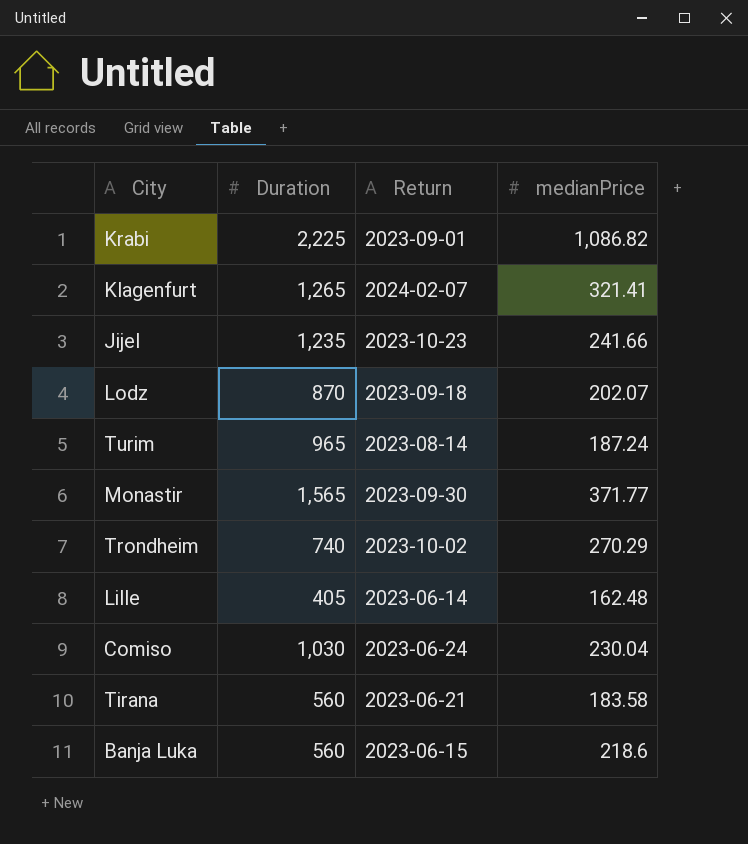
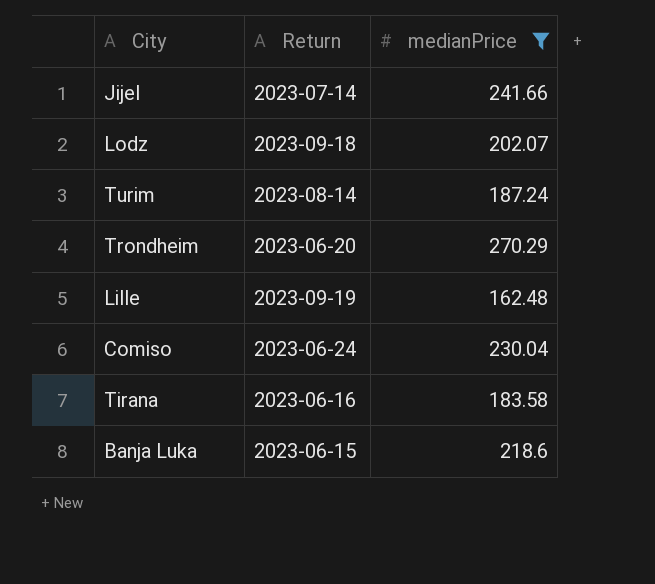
filter: none -> medianPrice <= 270.29
column Duration | position: 2 -> none
Jijel | Return: 2023-10-23 -> 2023-07-14
Trondheim | Return: 2023-10-02 -> 2023-06-20
Lille | Return: 2023-06-14 -> 2023-09-19
Tirana | Return: 2023-06-21 -> 2023-06-16

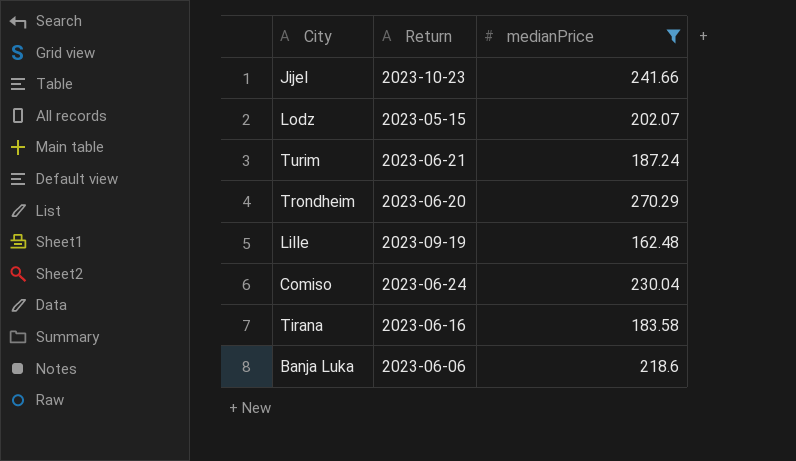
Jijel | Return: 2023-07-14 -> 2023-10-23
Lodz | Return: 2023-09-18 -> 2023-05-15
Turim | Return: 2023-08-14 -> 2023-06-21
Banja Luka | Return: 2023-06-15 -> 2023-06-06

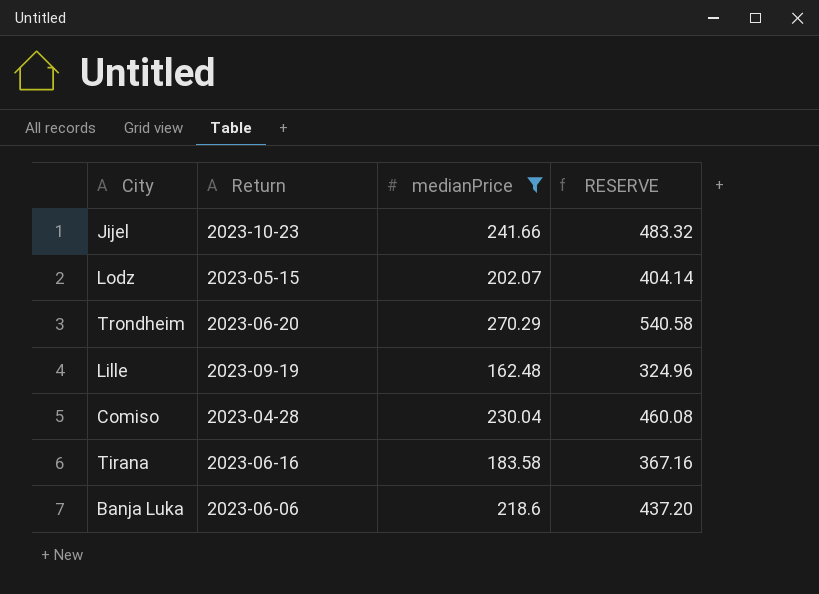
column RESERVE | formula: none -> [medianPrice] * 2
row Turim: 2023-06-21 | 187.24 -> none
Comiso | Return: 2023-06-24 -> 2023-04-28

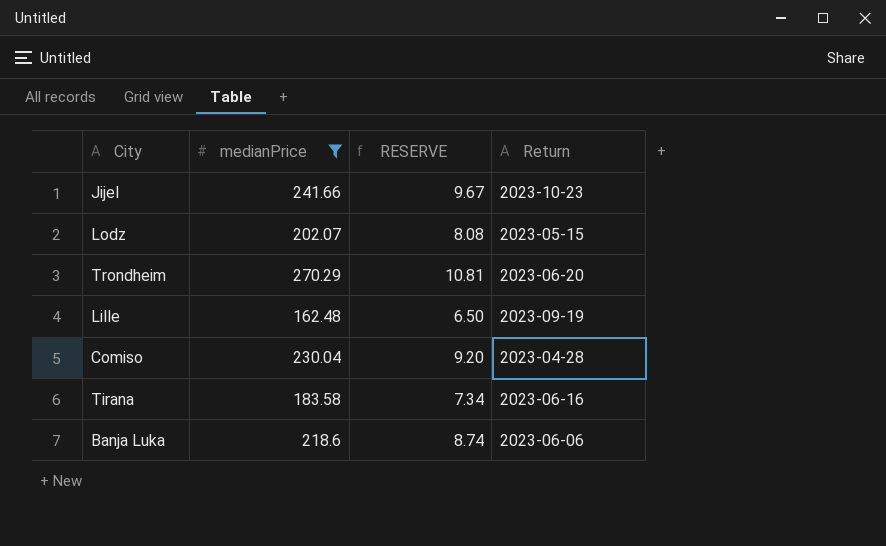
column RESERVE | formula: [medianPrice] * 2 -> [medianPrice] * 0.04
column Return | position: 2 -> 4

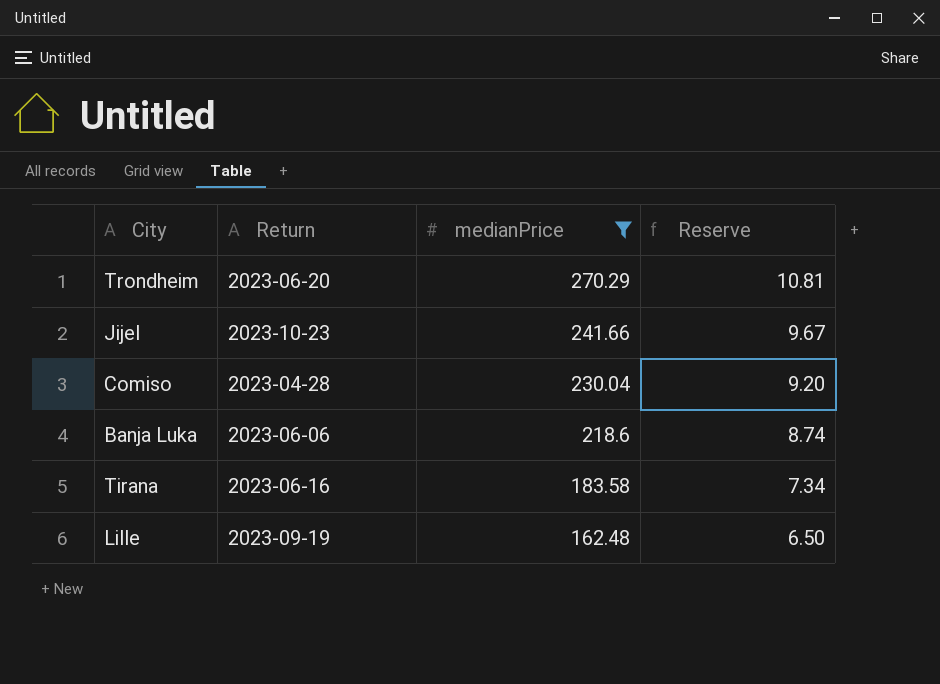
row order: none -> medianPrice descending
column Return | position: 4 -> 2
column name: RESERVE -> Reserve
row Lodz: 202.07 | 8.08 | 2023-05-15 -> none

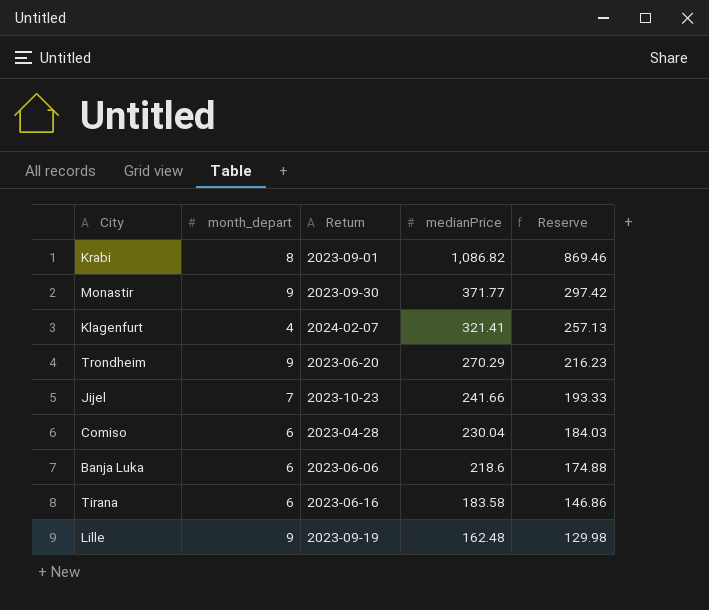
filter: medianPrice <= 270.29 -> none
column month_depart | position: none -> 2
column Reserve | formula: [medianPrice] * 0.04 -> [medianPrice] * 0.8

